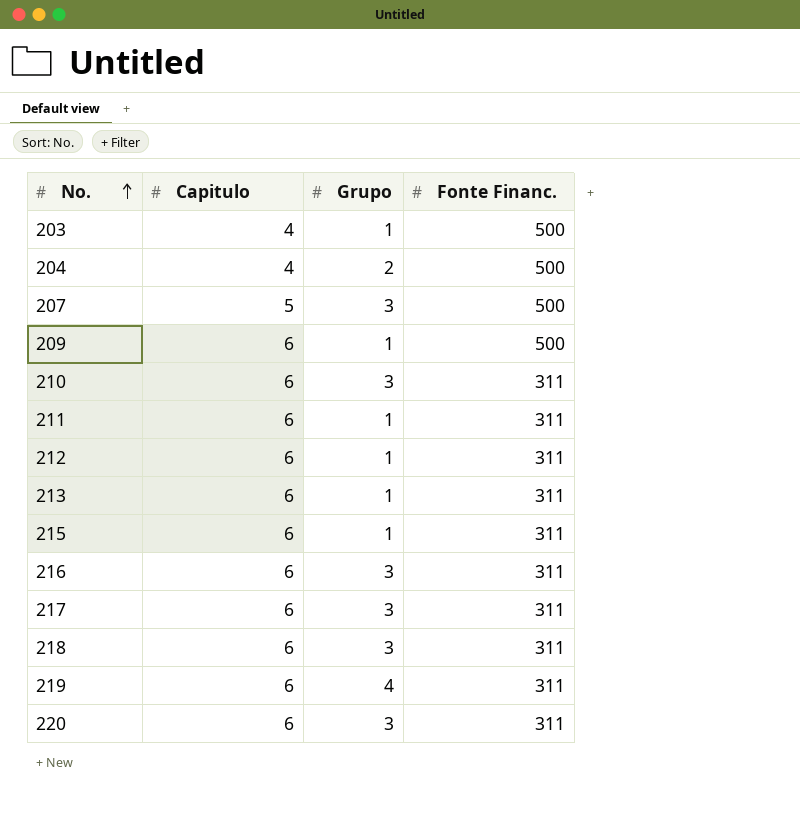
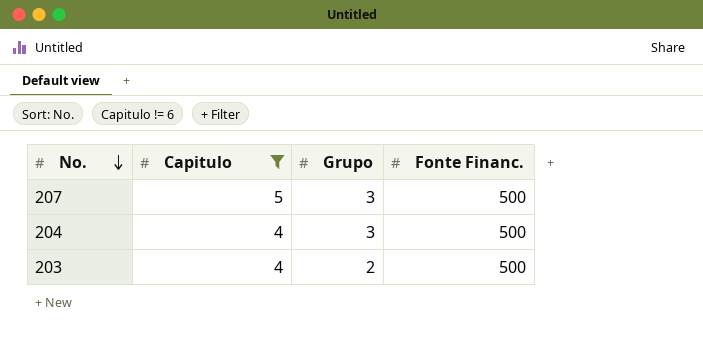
filter: none -> Capitulo != 6
row order: No. ascending -> No. descending
204 | Grupo: 2 -> 3
203 | Grupo: 1 -> 2

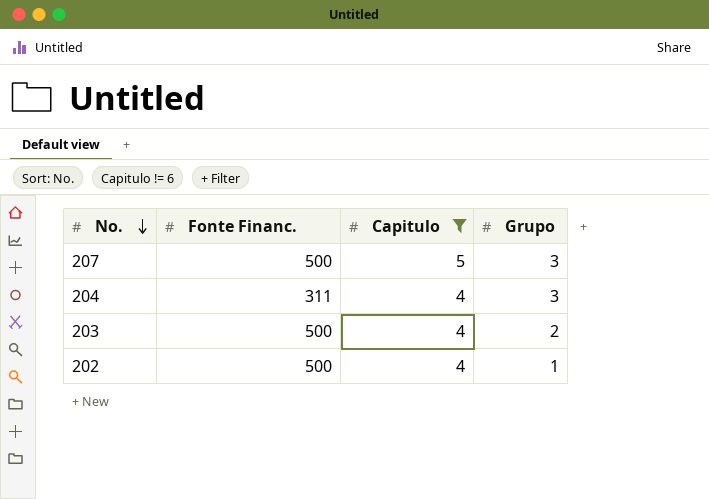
column Fonte Financ. | position: 4 -> 2
204 | Fonte Financ.: 500 -> 311
row 202: none -> 500 | 4 | 1

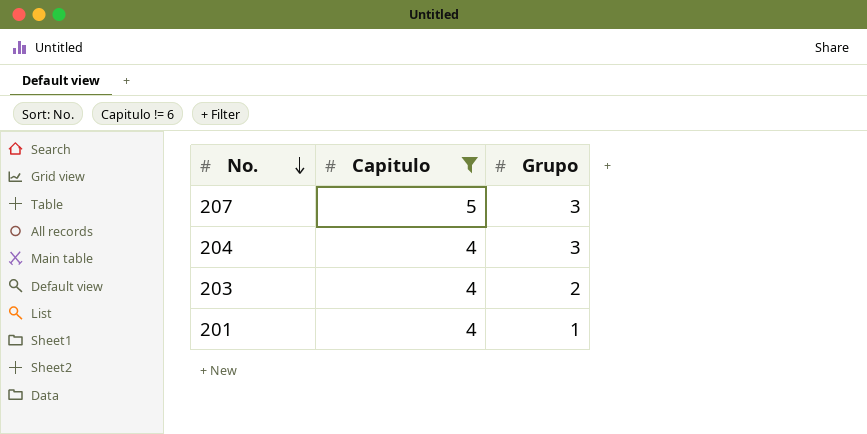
column Fonte Financ. | position: 2 -> none
row 202: 500 | 4 | 1 -> none
row 201: none -> 4 | 1

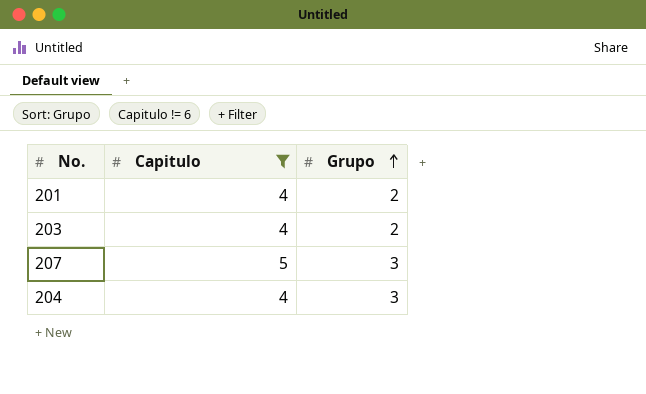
row order: No. descending -> Grupo ascending
201 | Grupo: 1 -> 2

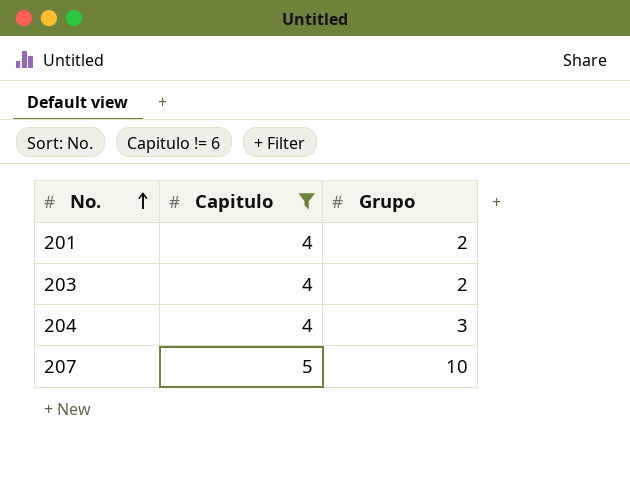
row order: Grupo ascending -> No. ascending
207 | Grupo: 3 -> 10

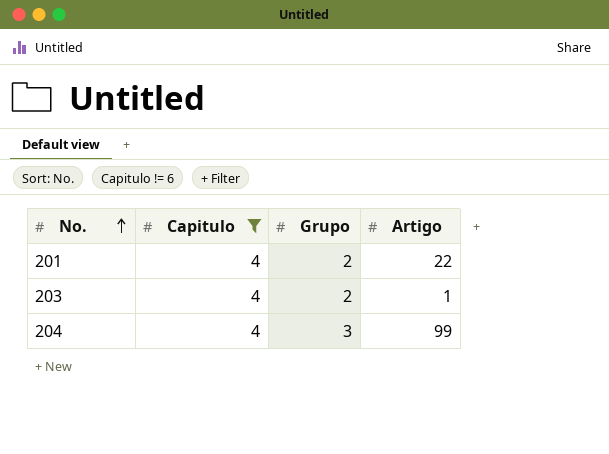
column Artigo | position: none -> 4
row 207: 5 | 10 -> none

